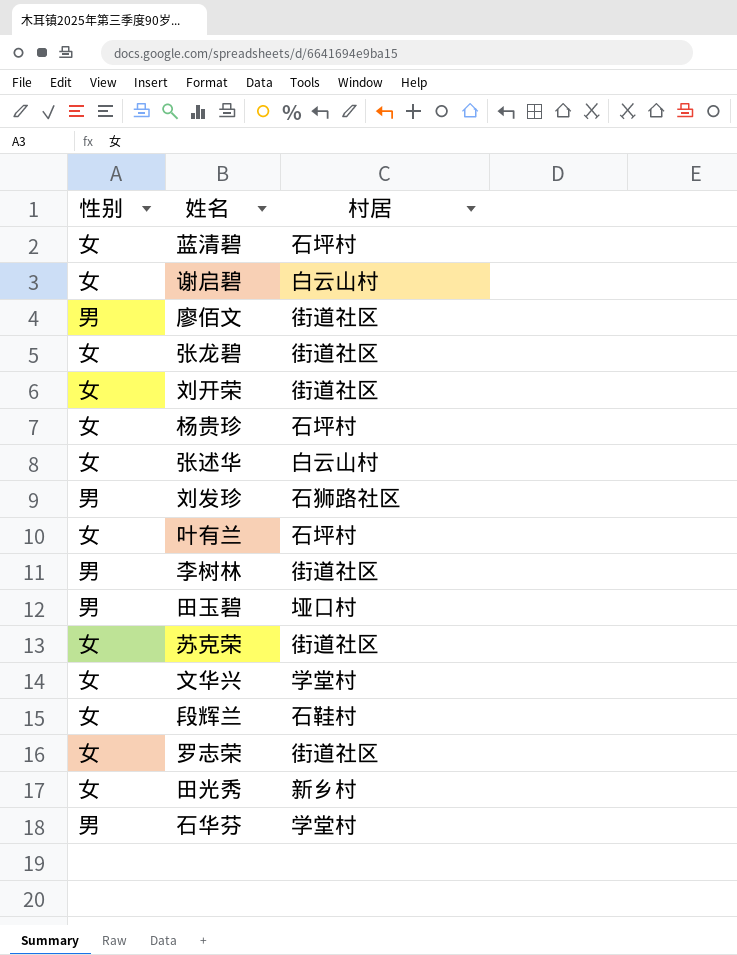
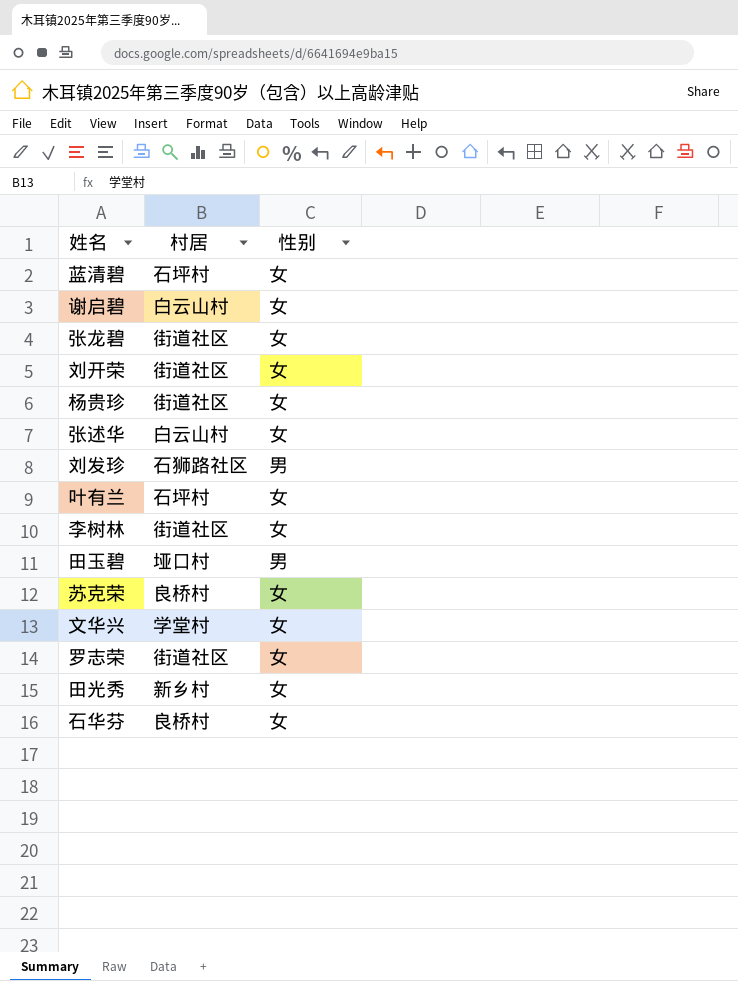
column 性别 | position: 1 -> 3
row 廖佰文: 男 | 街道社区 -> none
row 段辉兰: 女 | 石鞋村 -> none
杨贵珍 | 村居: 石坪村 -> 街道社区
李树林 | 性别: 男 -> 女
苏克荣 | 村居: 街道社区 -> 良桥村
石华芬 | 村居: 学堂村 -> 良桥村
石华芬 | 性别: 男 -> 女

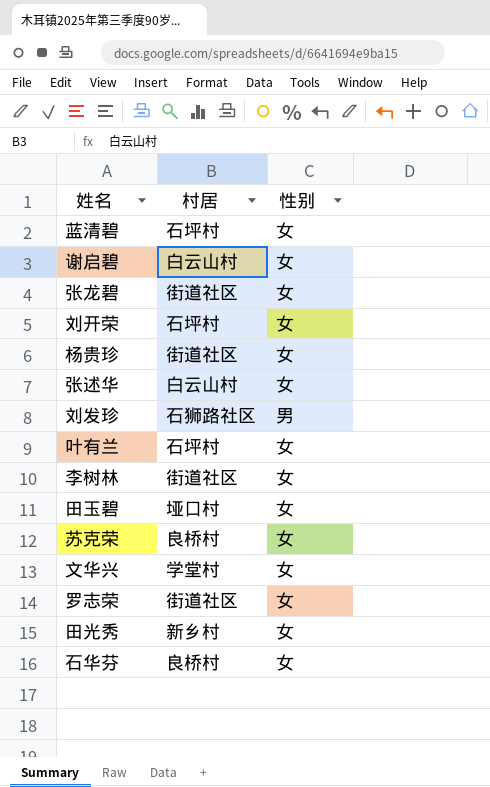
刘开荣 | 村居: 街道社区 -> 石坪村
田玉碧 | 性别: 男 -> 女

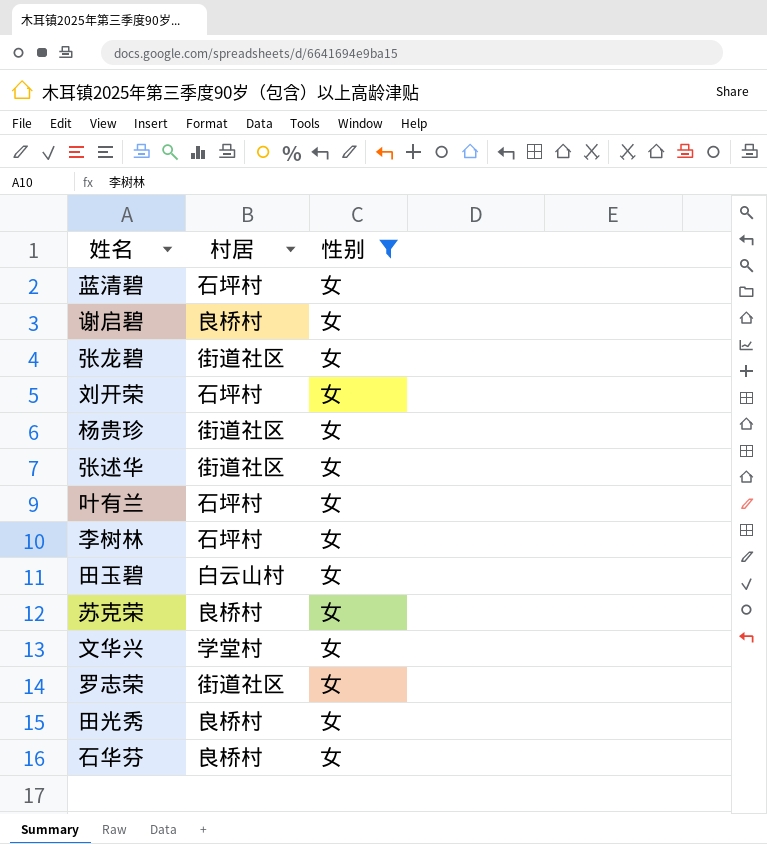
filter: none -> 性别 = 女
谢启碧 | 村居: 白云山村 -> 良桥村
张述华 | 村居: 白云山村 -> 街道社区
李树林 | 村居: 街道社区 -> 石坪村
田玉碧 | 村居: 垭口村 -> 白云山村
田光秀 | 村居: 新乡村 -> 良桥村

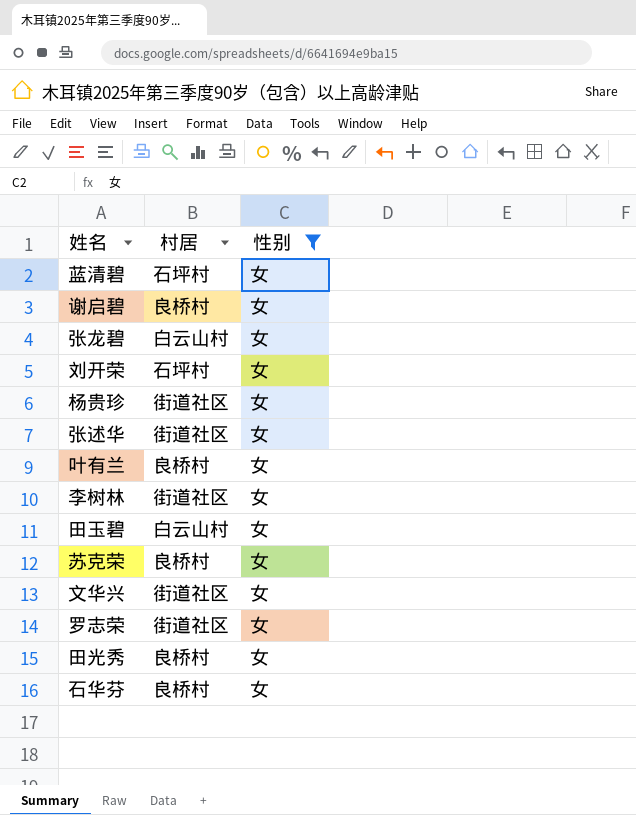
张龙碧 | 村居: 街道社区 -> 白云山村
叶有兰 | 村居: 石坪村 -> 良桥村
李树林 | 村居: 石坪村 -> 街道社区
文华兴 | 村居: 学堂村 -> 街道社区

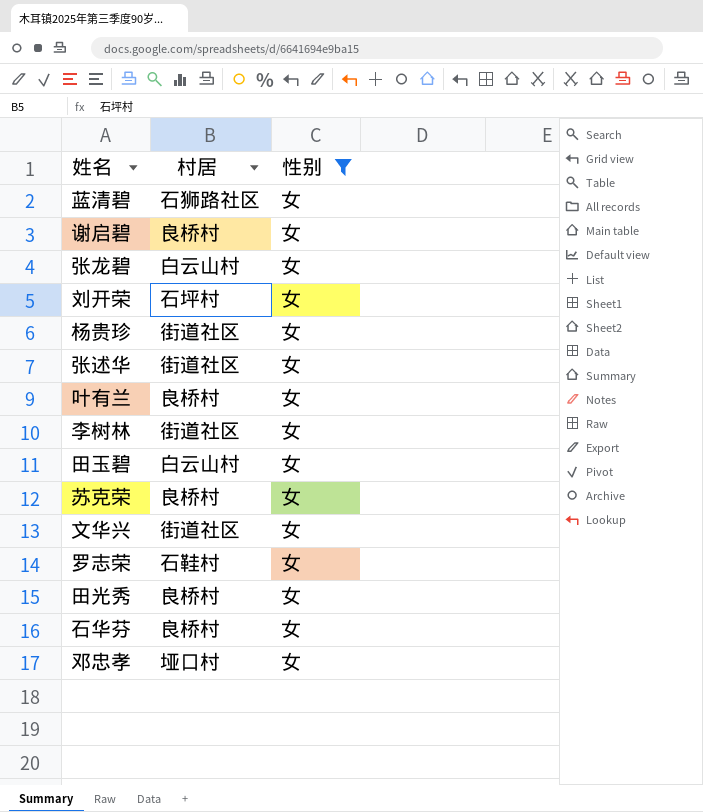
蓝清碧 | 村居: 石坪村 -> 石狮路社区
罗志荣 | 村居: 街道社区 -> 石鞋村
row 邓忠孝: none -> 垭口村 | 女

